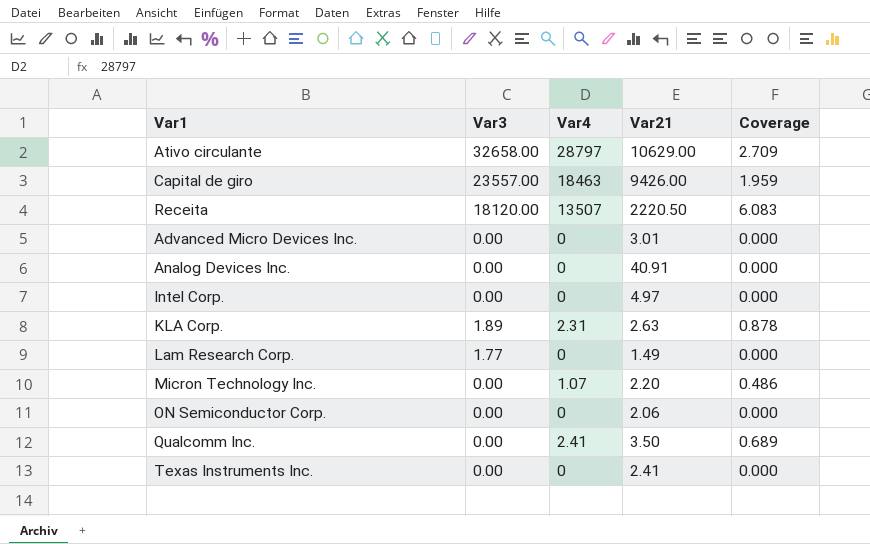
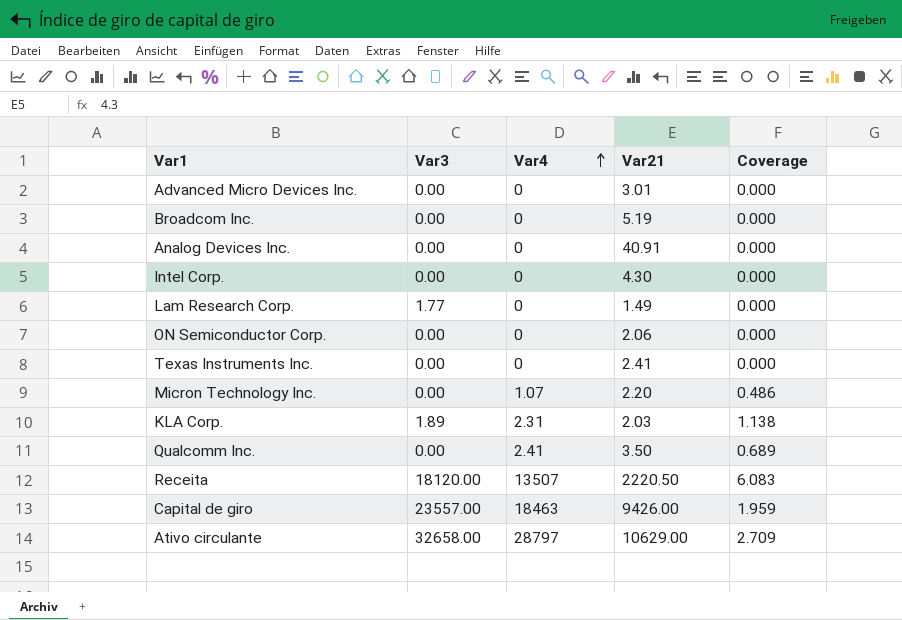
row order: none -> Var4 ascending
row Broadcom Inc.: none -> 0.00 | 0 | 5.19 | 0.000
Intel Corp. | Var21: 4.97 -> 4.30
KLA Corp. | Var21: 2.63 -> 2.03
KLA Corp. | Coverage: 0.878 -> 1.138

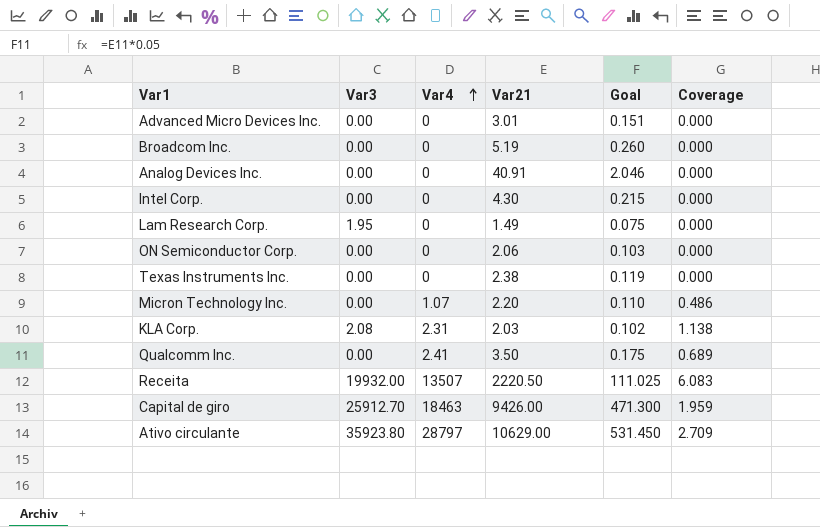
column Goal | formula: none -> [Var21] * 0.05
Lam Research Corp. | Var3: 1.77 -> 1.95
Texas Instruments Inc. | Var21: 2.41 -> 2.38
KLA Corp. | Var3: 1.89 -> 2.08
Receita | Var3: 18120.00 -> 19932.00
Capital de giro | Var3: 23557.00 -> 25912.70
Ativo circulante | Var3: 32658.00 -> 35923.80

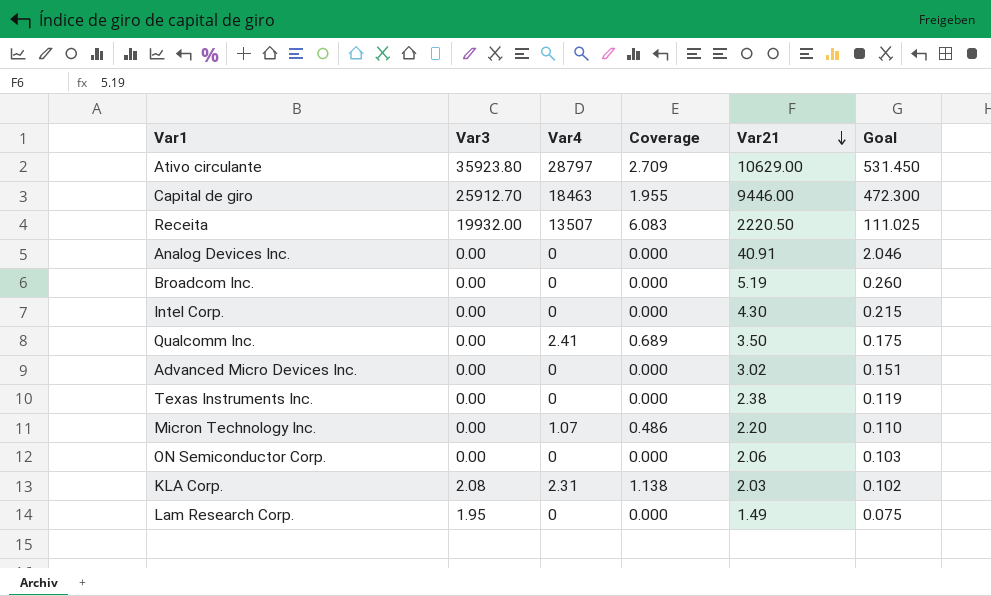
row order: Var4 ascending -> Var21 descending
column Coverage | position: 6 -> 4
Capital de giro | Coverage: 1.959 -> 1.955
Capital de giro | Var21: 9426.00 -> 9446.00
Capital de giro | Goal: 471.300 -> 472.300
Advanced Micro Devices Inc. | Var21: 3.01 -> 3.02

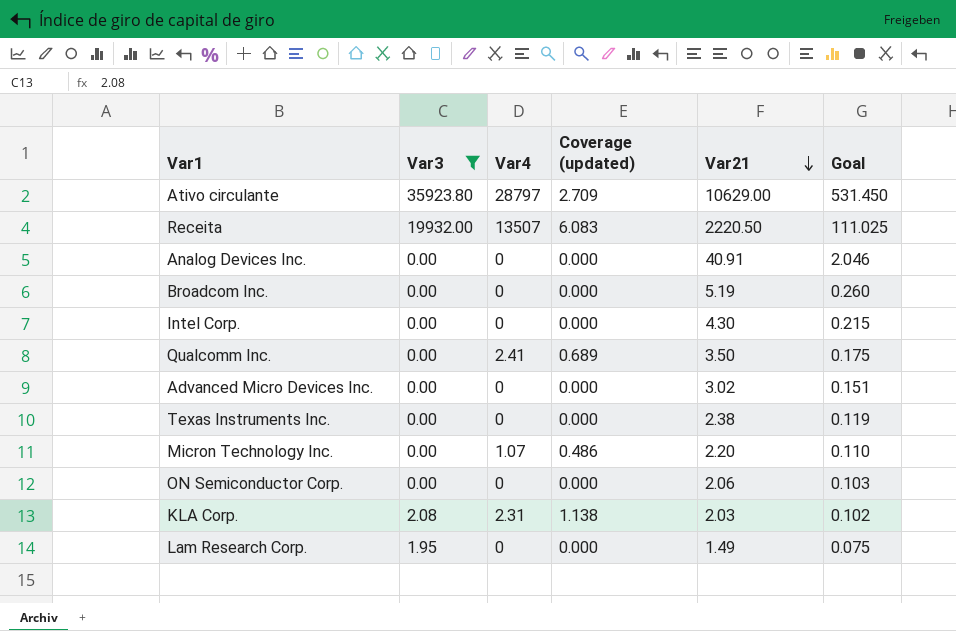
filter: none -> Var3 != 25912.70
column name: Coverage -> Coverage (updated)

